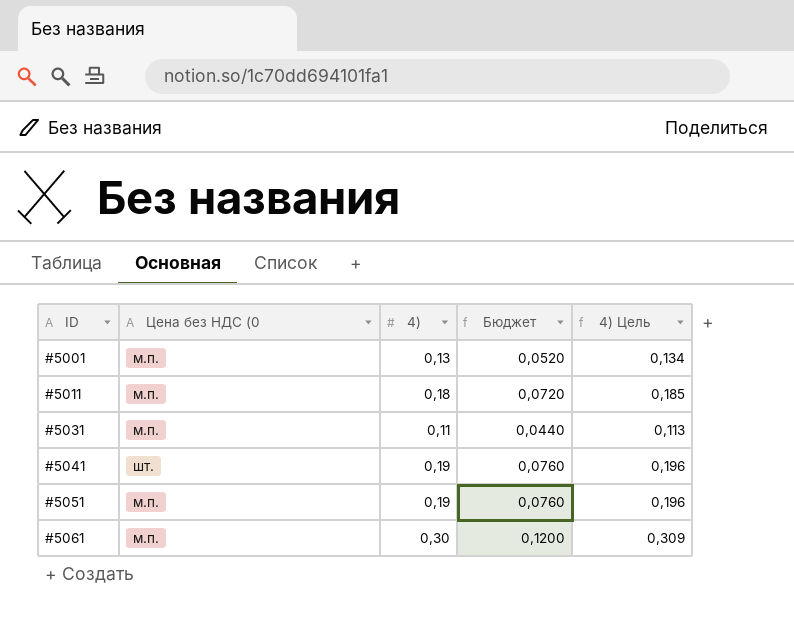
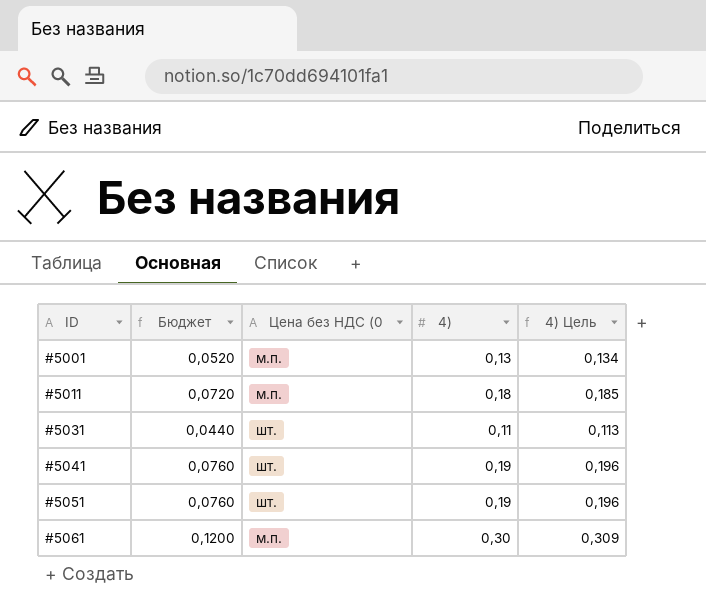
column Бюджет | position: 4 -> 2
#5031 | Цена без НДС (0: м.п. -> шт.
#5051 | Цена без НДС (0: м.п. -> шт.

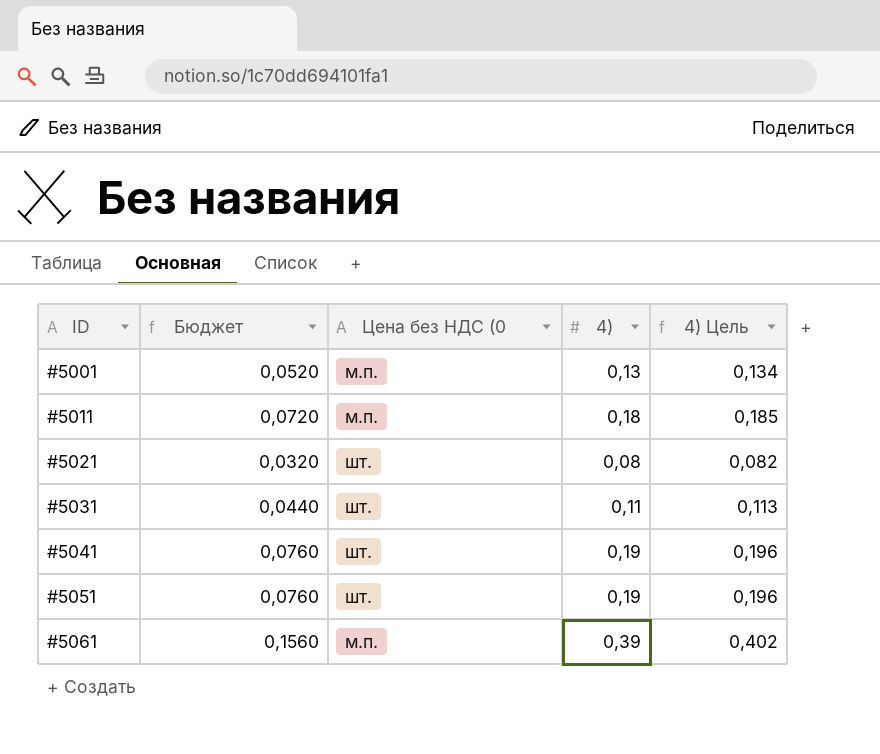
row #5021: none -> 0,0320 | шт. | 0,08 | 0,082
#5061 | Бюджет: 0,1200 -> 0,1560
#5061 | 4): 0,30 -> 0,39
#5061 | 4) Цель: 0,309 -> 0,402

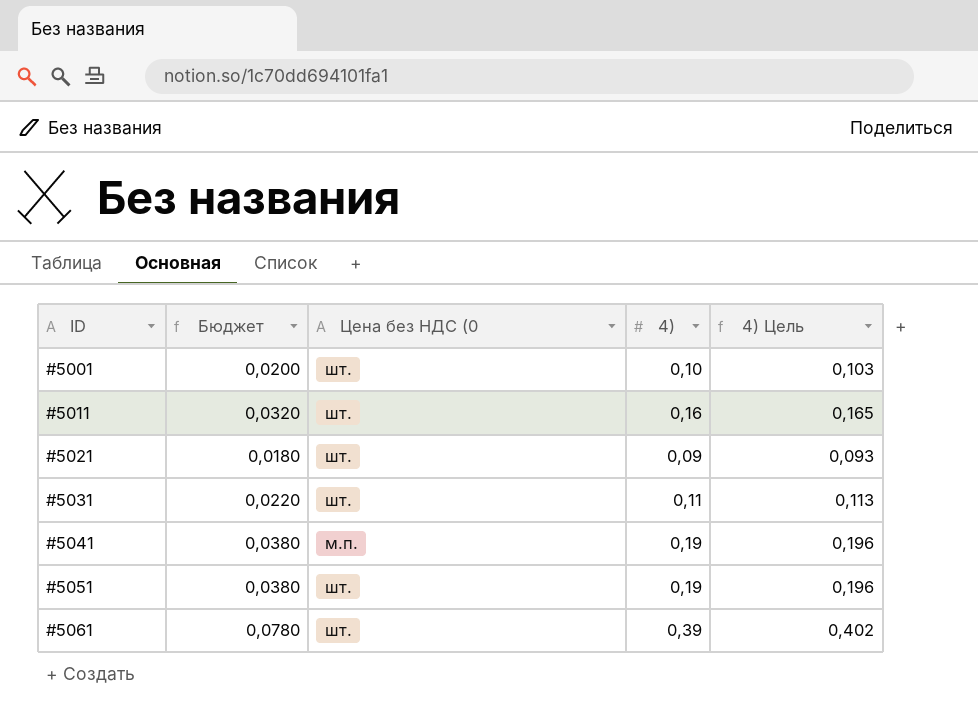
column Бюджет | formula: [4)] * 0,4 -> [4)] * 0,2
#5001 | Цена без НДС (0: м.п. -> шт.
#5001 | 4): 0,13 -> 0,10
#5001 | 4) Цель: 0,134 -> 0,103
#5011 | Цена без НДС (0: м.п. -> шт.
#5011 | 4): 0,18 -> 0,16
#5011 | 4) Цель: 0,185 -> 0,165
#5021 | 4): 0,08 -> 0,09
#5021 | 4) Цель: 0,082 -> 0,093
#5041 | Цена без НДС (0: шт. -> м.п.
#5061 | Цена без НДС (0: м.п. -> шт.

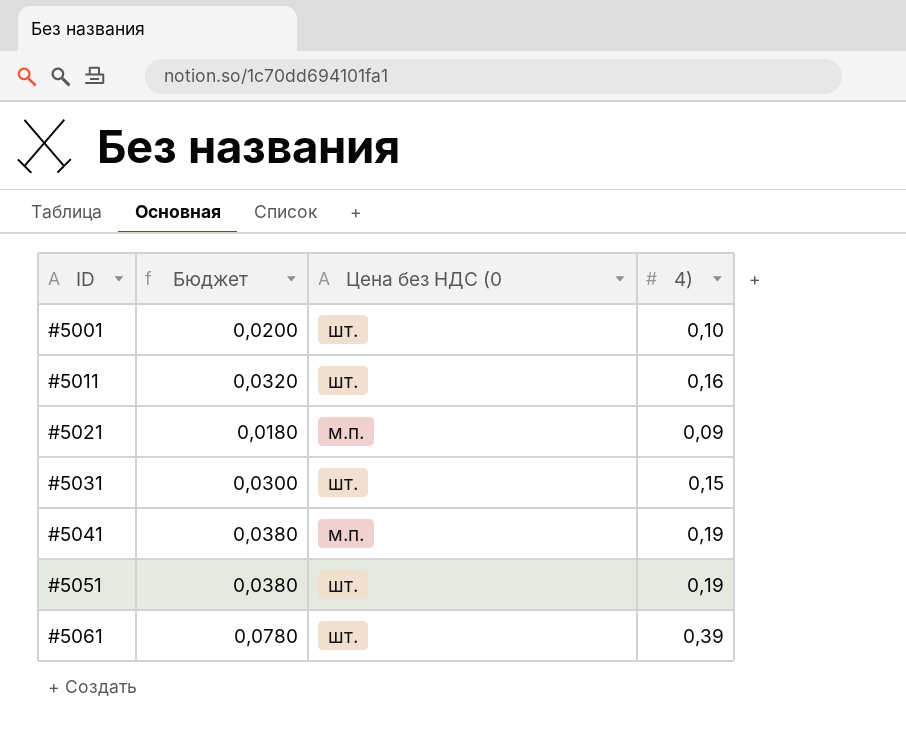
column 4) Цель | formula: [4)] * 1,03 -> none
#5021 | Цена без НДС (0: шт. -> м.п.
#5031 | Бюджет: 0,0220 -> 0,0300
#5031 | 4): 0,11 -> 0,15

